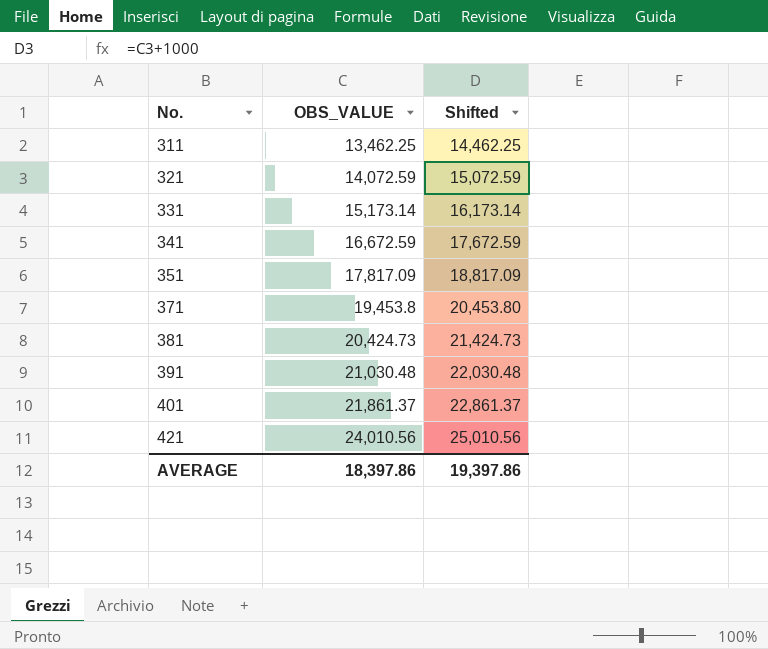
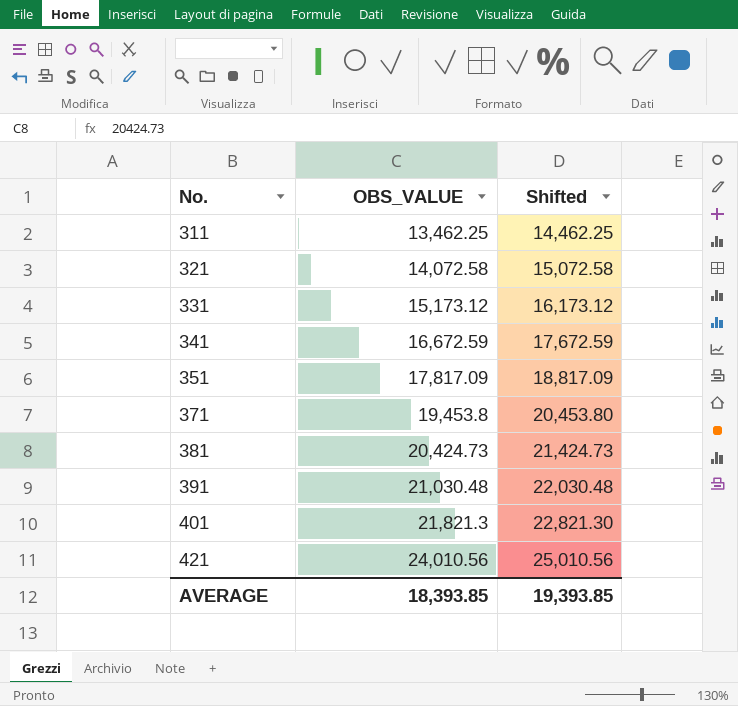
321 | OBS_VALUE: 14,072.59 -> 14,072.58
321 | Shifted: 15,072.59 -> 15,072.58
331 | OBS_VALUE: 15,173.14 -> 15,173.12
331 | Shifted: 16,173.14 -> 16,173.12
401 | OBS_VALUE: 21,861.37 -> 21,821.3
401 | Shifted: 22,861.37 -> 22,821.30
AVERAGE | OBS_VALUE: 18,397.86 -> 18,393.85
AVERAGE | Shifted: 19,397.86 -> 19,393.85

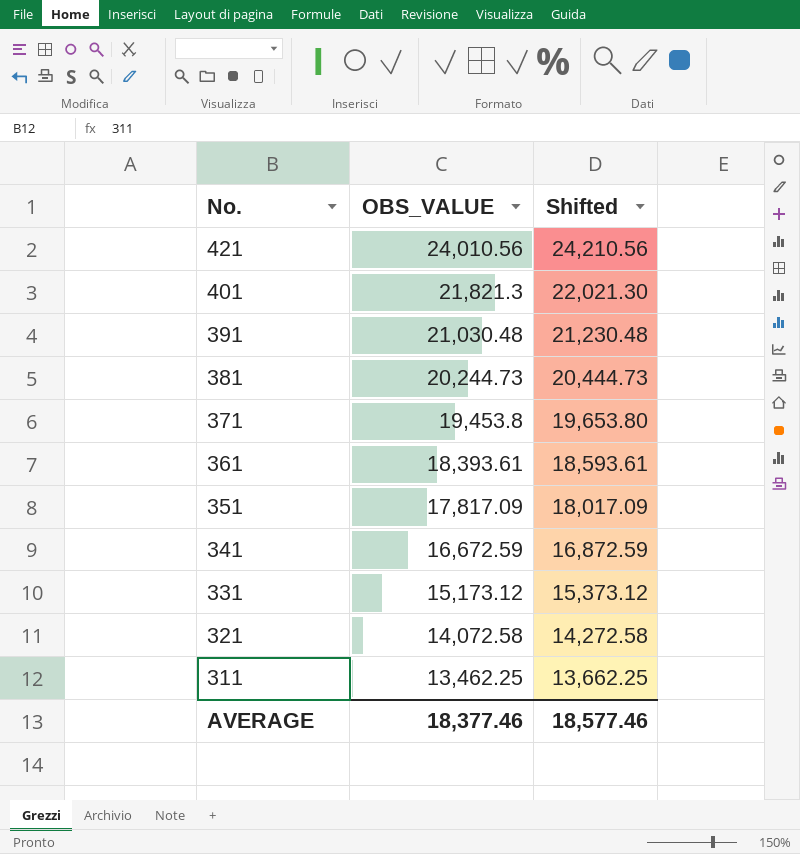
row order: No. ascending -> No. descending
column Shifted | formula: [OBS_VALUE] + 1000 -> [OBS_VALUE] + 200
381 | OBS_VALUE: 20,424.73 -> 20,244.73
row 361: none -> 18,393.61 | 18,593.61
AVERAGE | OBS_VALUE: 18,393.85 -> 18,377.46
AVERAGE | Shifted: 19,393.85 -> 18,577.46

